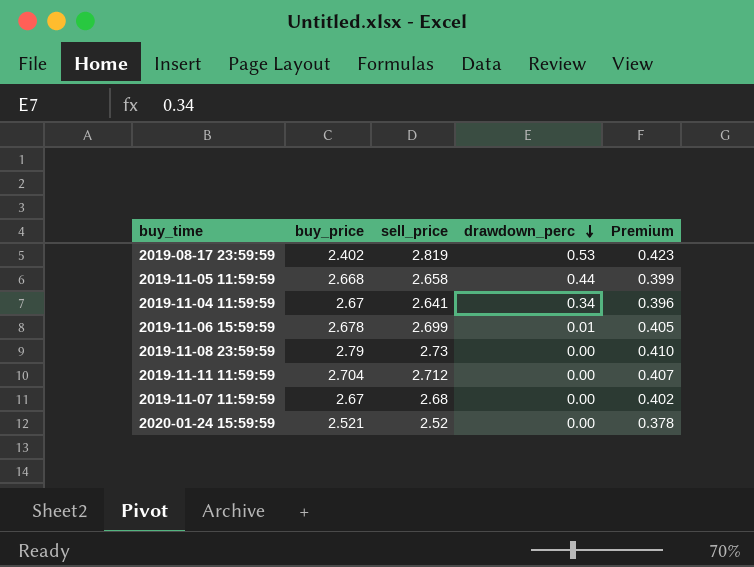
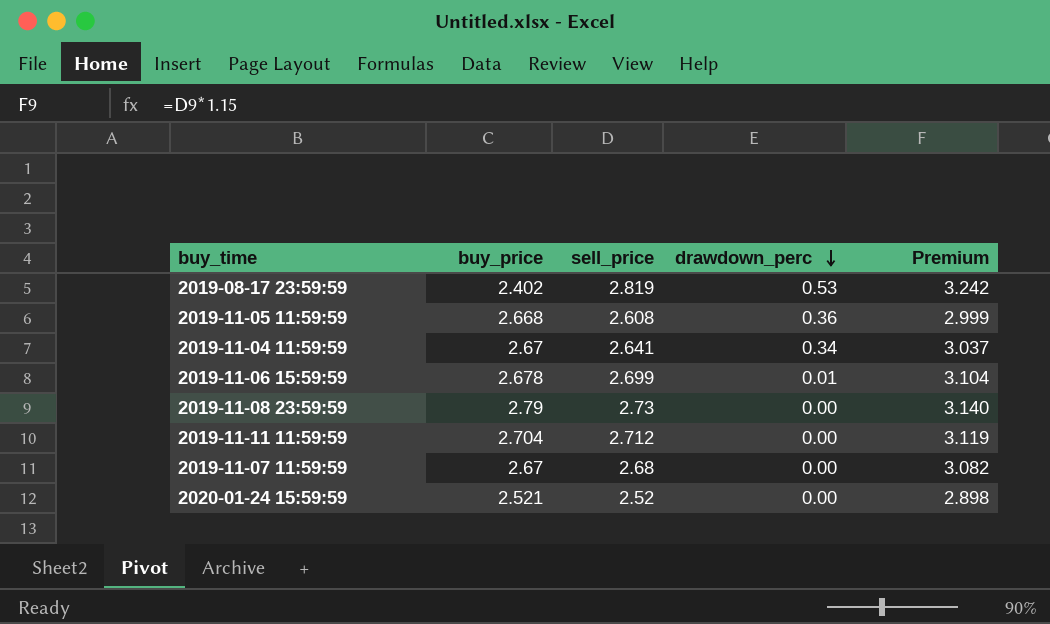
column Premium | formula: [sell_price] * 0.15 -> [sell_price] * 1.15
2019-11-05 11:59:59 | sell_price: 2.658 -> 2.608
2019-11-05 11:59:59 | drawdown_perc: 0.44 -> 0.36

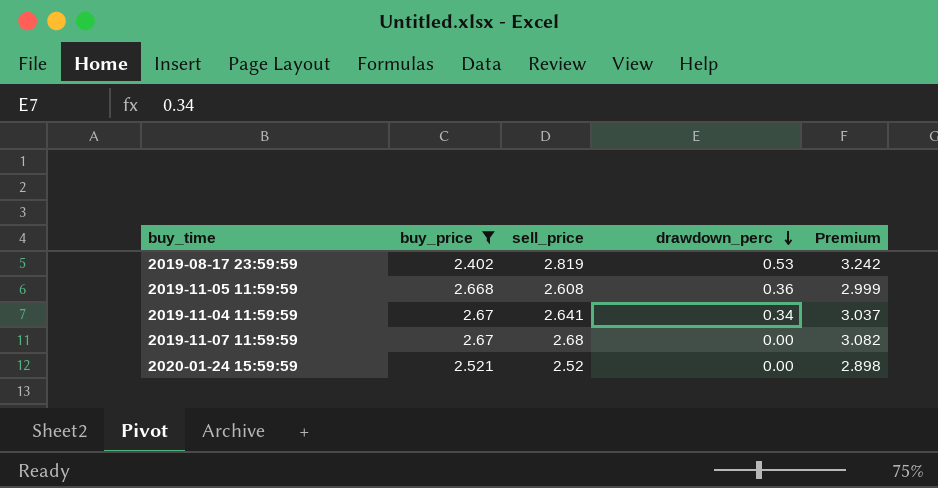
filter: none -> buy_price <= 2.67

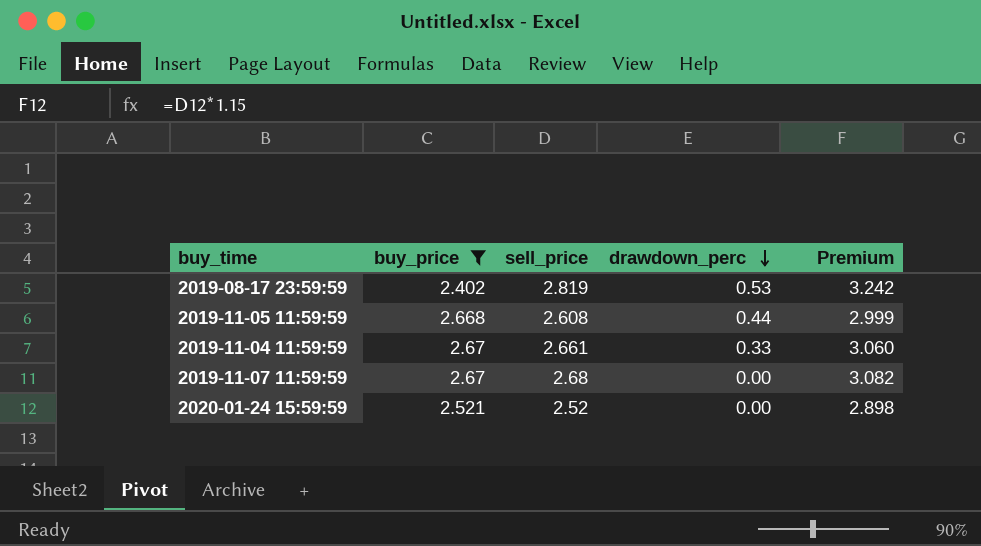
2019-11-05 11:59:59 | drawdown_perc: 0.36 -> 0.44
2019-11-04 11:59:59 | sell_price: 2.641 -> 2.661
2019-11-04 11:59:59 | drawdown_perc: 0.34 -> 0.33
2019-11-04 11:59:59 | Premium: 3.037 -> 3.060

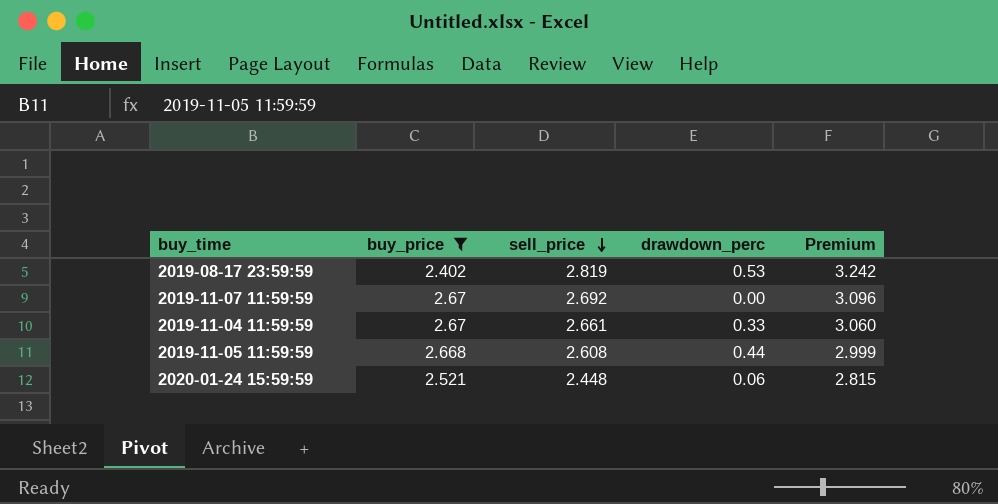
row order: drawdown_perc descending -> sell_price descending
2019-11-07 11:59:59 | sell_price: 2.68 -> 2.692
2019-11-07 11:59:59 | Premium: 3.082 -> 3.096
2020-01-24 15:59:59 | sell_price: 2.52 -> 2.448
2020-01-24 15:59:59 | drawdown_perc: 0.00 -> 0.06
2020-01-24 15:59:59 | Premium: 2.898 -> 2.815

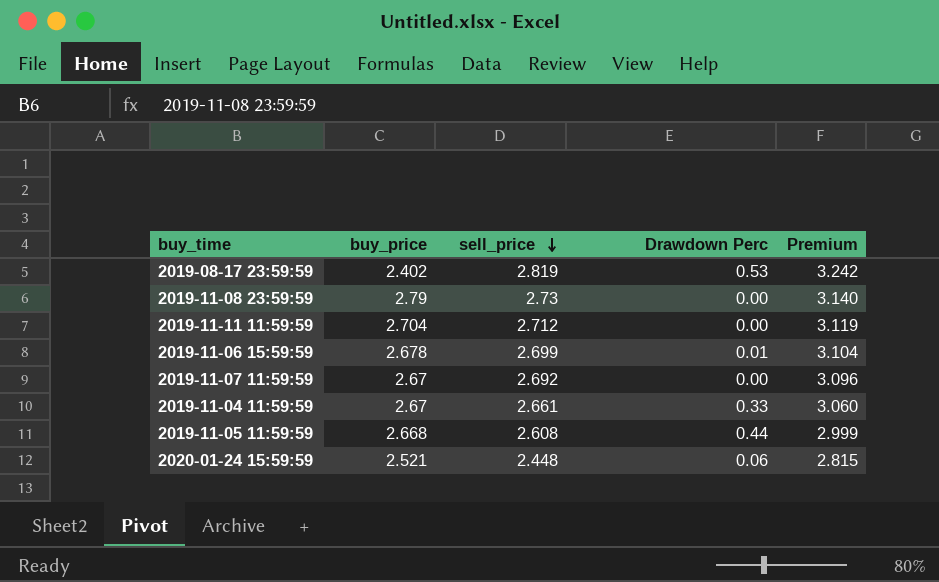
filter: buy_price <= 2.67 -> none
column name: drawdown_perc -> Drawdown Perc

